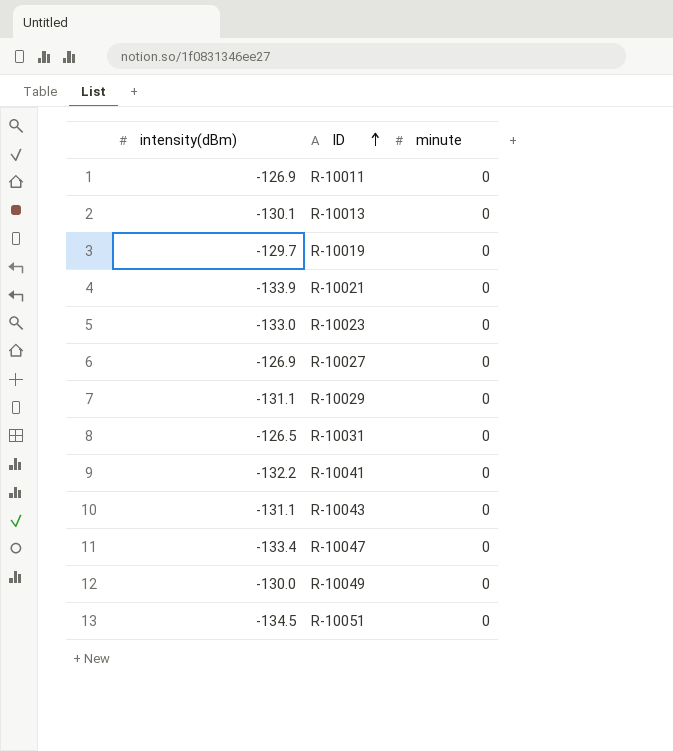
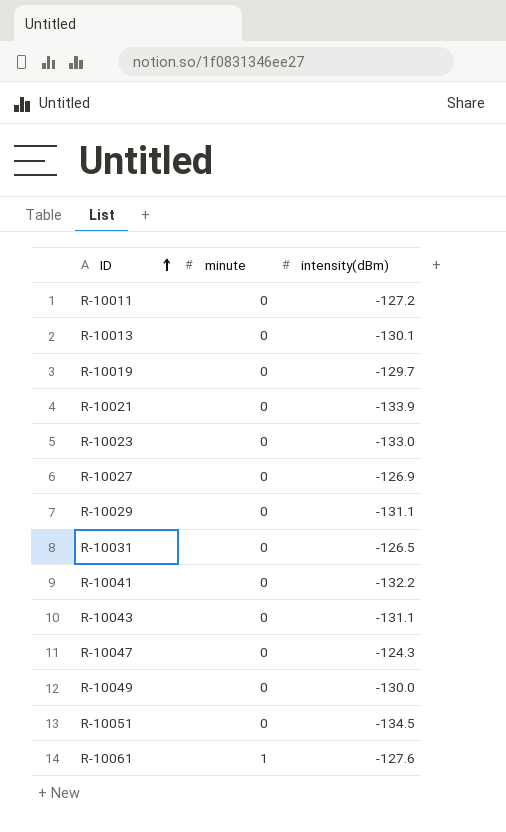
column intensity(dBm) | position: 1 -> 3
R-10011 | intensity(dBm): -126.9 -> -127.2
R-10047 | intensity(dBm): -133.4 -> -124.3
row R-10061: none -> 1 | -127.6

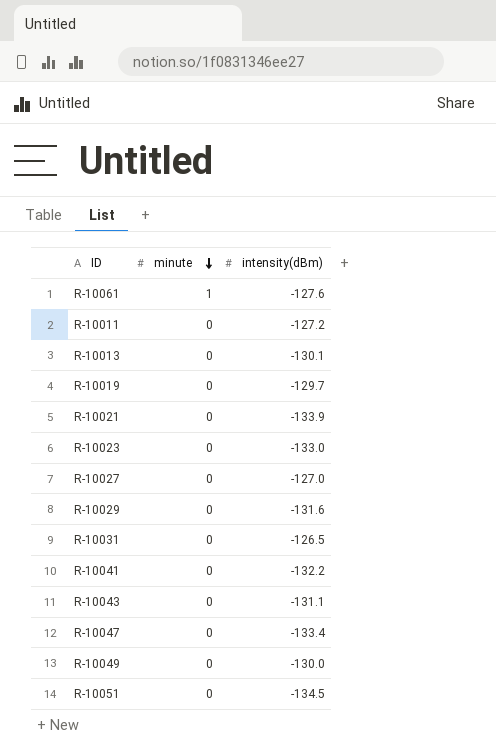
row order: ID ascending -> minute descending
R-10027 | intensity(dBm): -126.9 -> -127.0
R-10029 | intensity(dBm): -131.1 -> -131.6
R-10047 | intensity(dBm): -124.3 -> -133.4

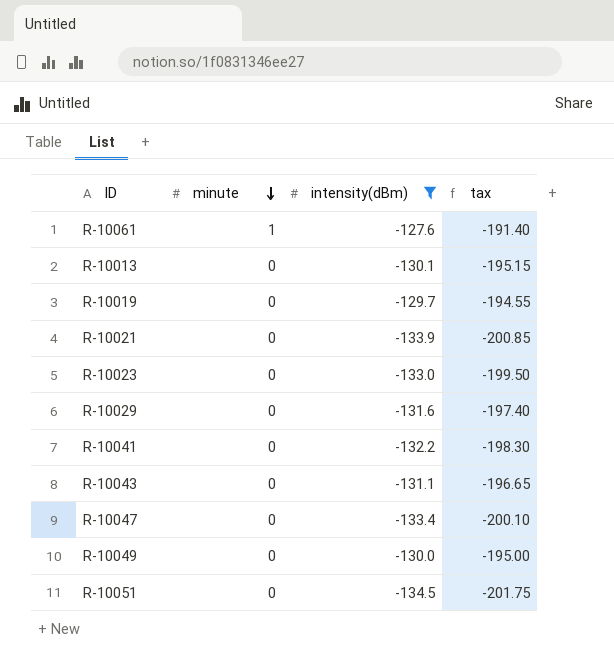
filter: none -> intensity(dBm) <= -127.6
column tax | formula: none -> [intensity(dBm)] * 1.5

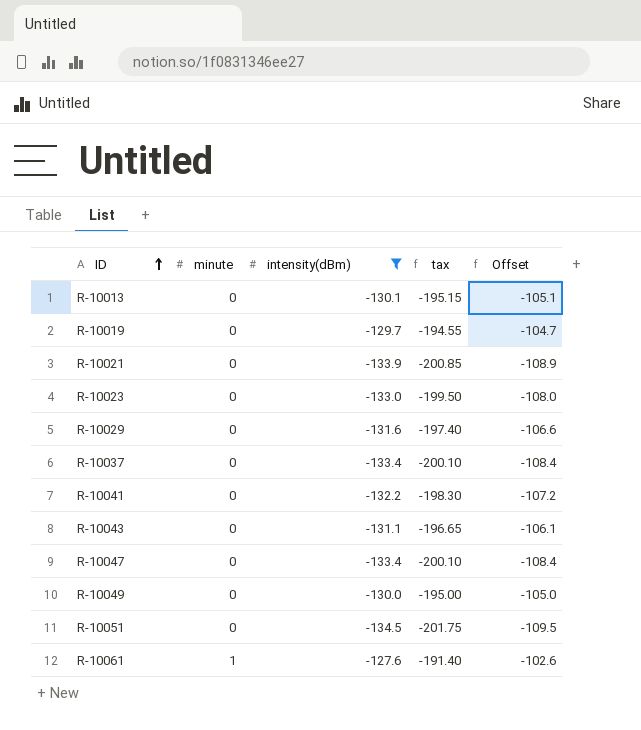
row order: minute descending -> ID ascending
column Offset | formula: none -> [intensity(dBm)] + 25
row R-10037: none -> 0 | -133.4 | -200.10 | -108.4

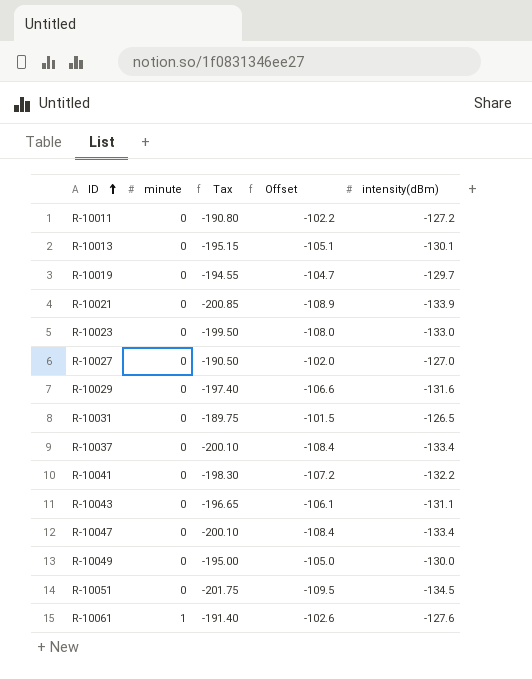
filter: intensity(dBm) <= -127.6 -> none
column name: tax -> Tax
column intensity(dBm) | position: 3 -> 5

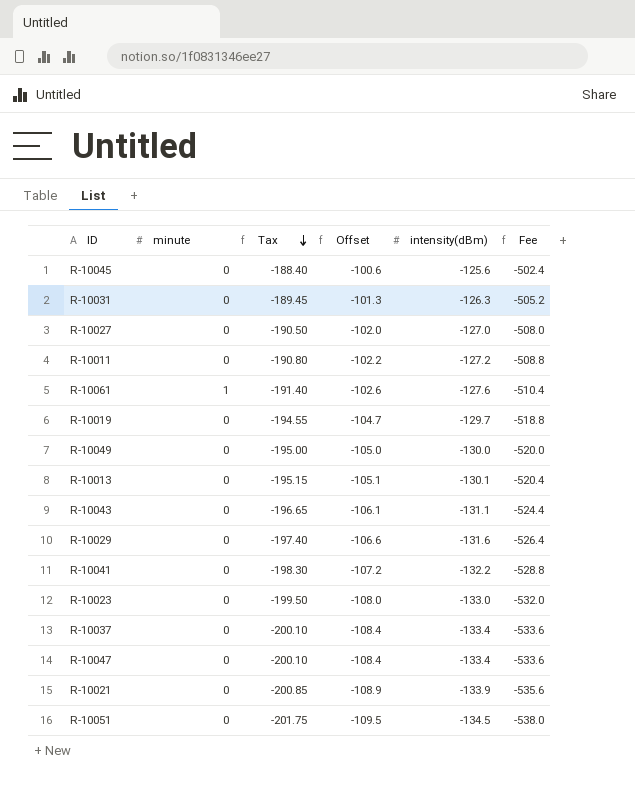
row order: ID ascending -> Tax descending
column Fee | formula: none -> [intensity(dBm)] * 4
row R-10045: none -> 0 | -188.40 | -100.6 | -125.6 | -502.4
R-10031 | Tax: -189.75 -> -189.45
R-10031 | Offset: -101.5 -> -101.3
R-10031 | intensity(dBm): -126.5 -> -126.3

